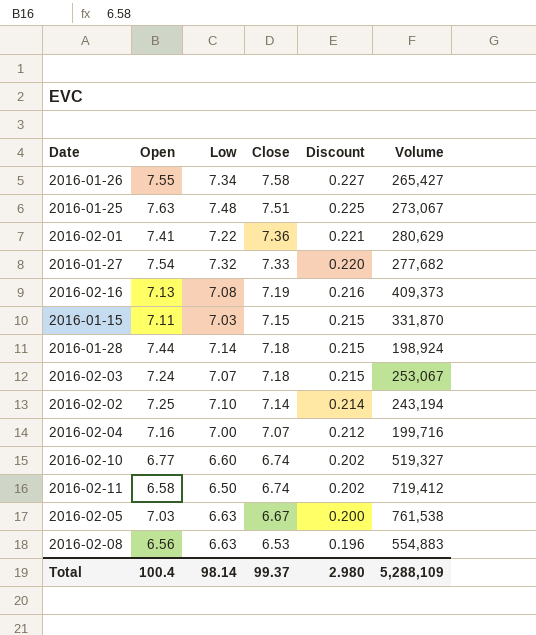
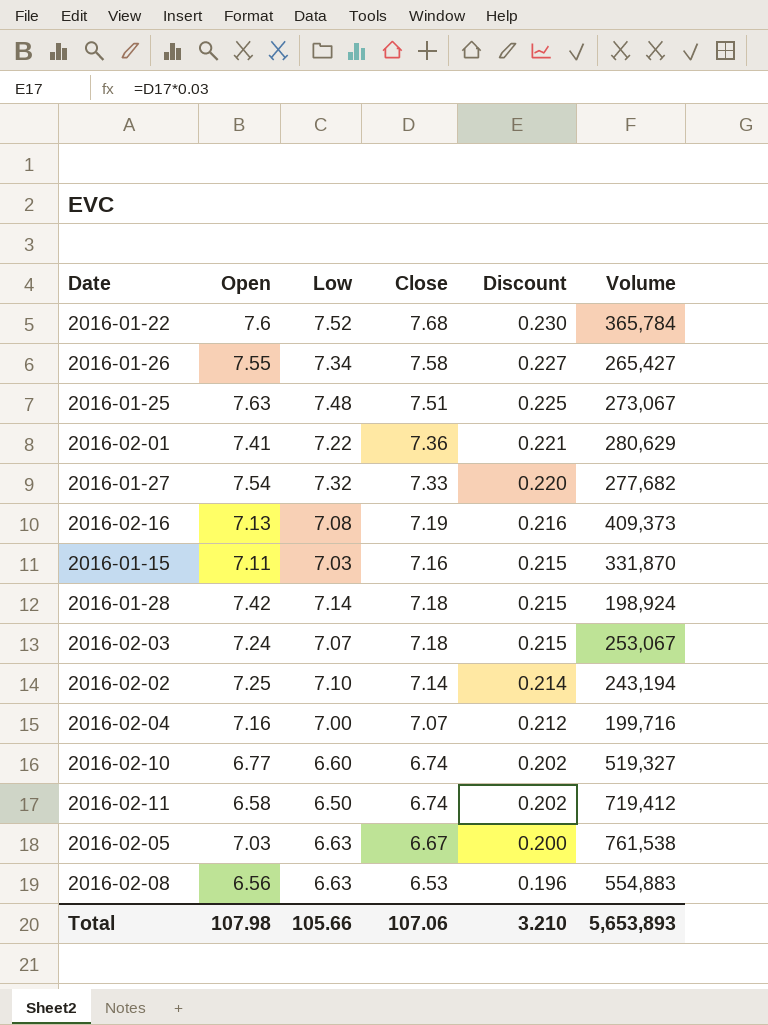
row 2016-01-22: none -> 7.6 | 7.52 | 7.68 | 0.230 | 365,784
2016-01-15 | Close: 7.15 -> 7.16
2016-01-28 | Open: 7.44 -> 7.42
Total | Open: 100.4 -> 107.98
Total | Low: 98.14 -> 105.66
Total | Close: 99.37 -> 107.06
Total | Discount: 2.980 -> 3.210
Total | Volume: 5,288,109 -> 5,653,893

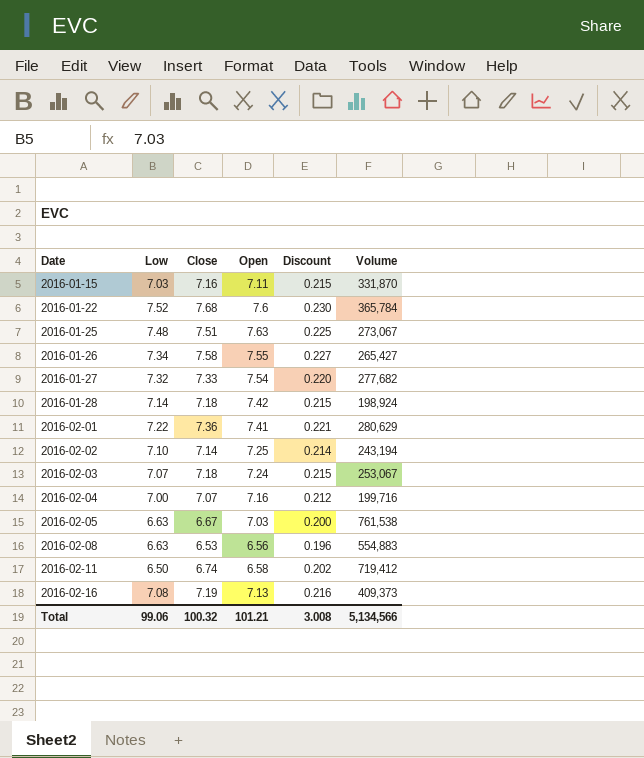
row order: Discount descending -> Date ascending
column Open | position: 2 -> 4
row 2016-02-10: 6.77 | 6.60 | 6.74 | 0.202 | 519,327 -> none
Total | Low: 105.66 -> 99.06
Total | Close: 107.06 -> 100.32
Total | Open: 107.98 -> 101.21
Total | Discount: 3.210 -> 3.008
Total | Volume: 5,653,893 -> 5,134,566

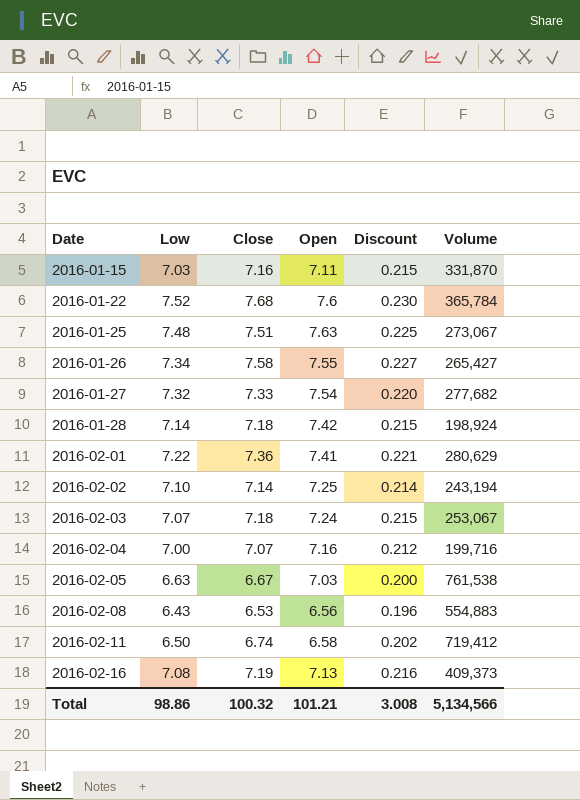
2016-02-08 | Low: 6.63 -> 6.43
Total | Low: 99.06 -> 98.86

